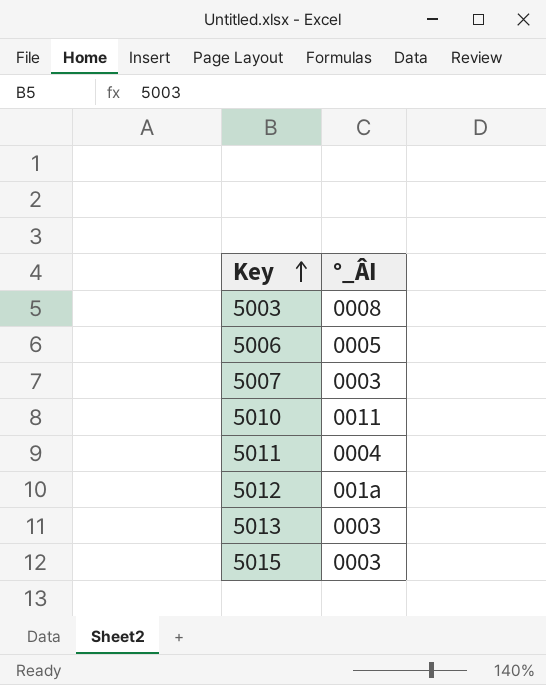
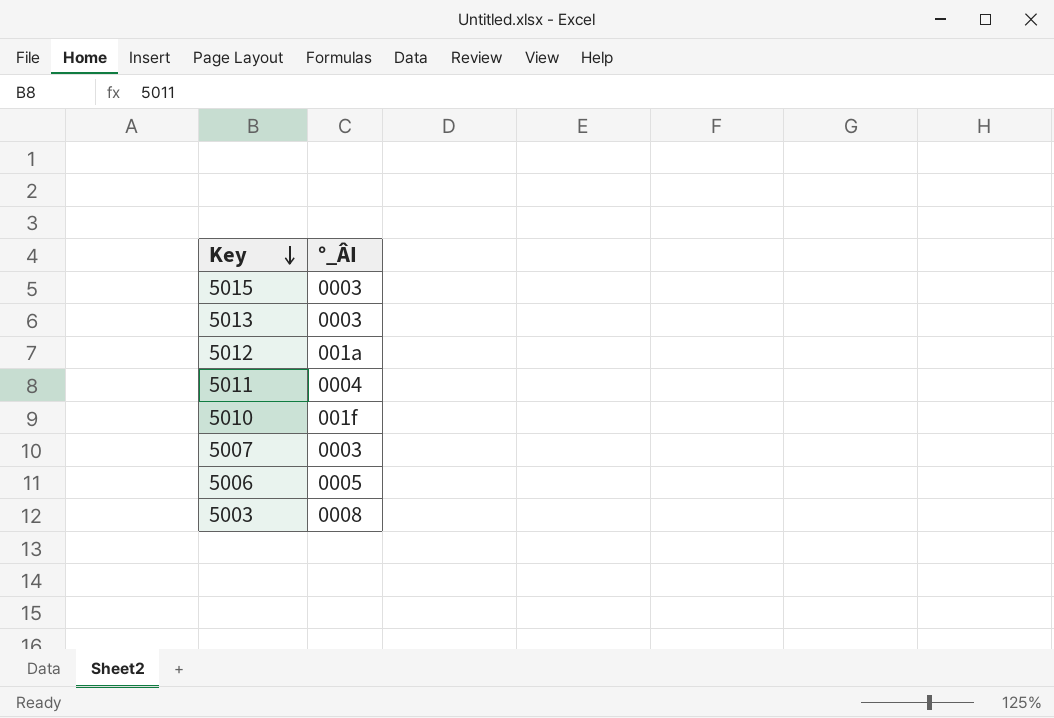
row order: Key ascending -> Key descending
5010 | °_ÂI: 0011 -> 001f

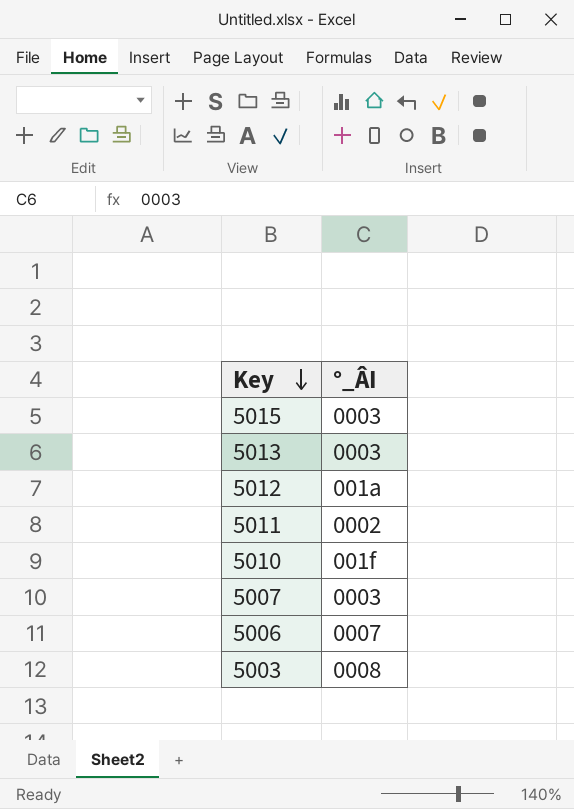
5011 | °_ÂI: 0004 -> 0002
5006 | °_ÂI: 0005 -> 0007

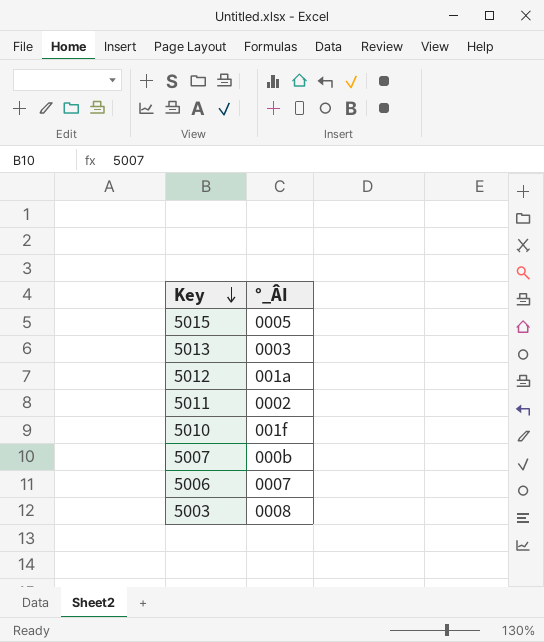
5015 | °_ÂI: 0003 -> 0005
5007 | °_ÂI: 0003 -> 000b

